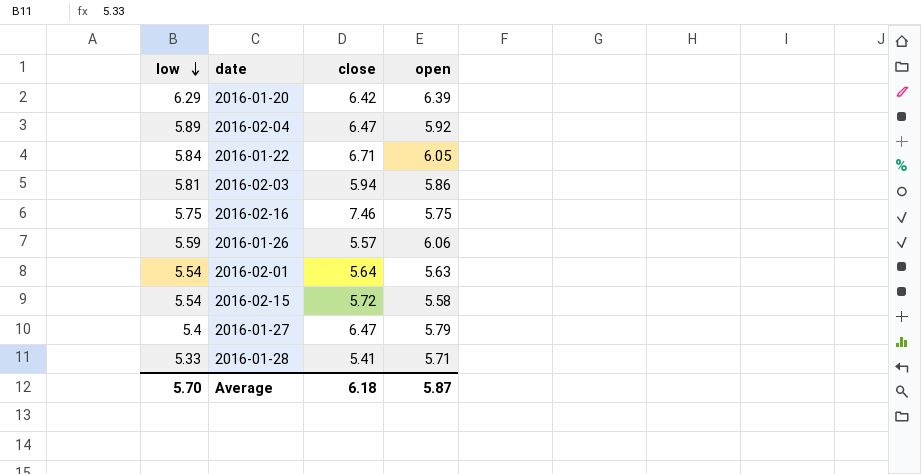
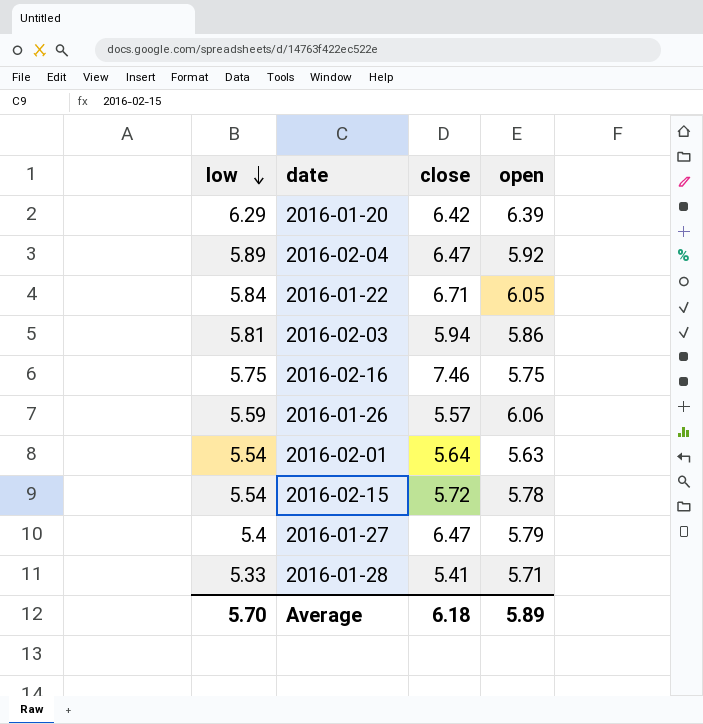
2016-02-15 | open: 5.58 -> 5.78
Average | open: 5.87 -> 5.89

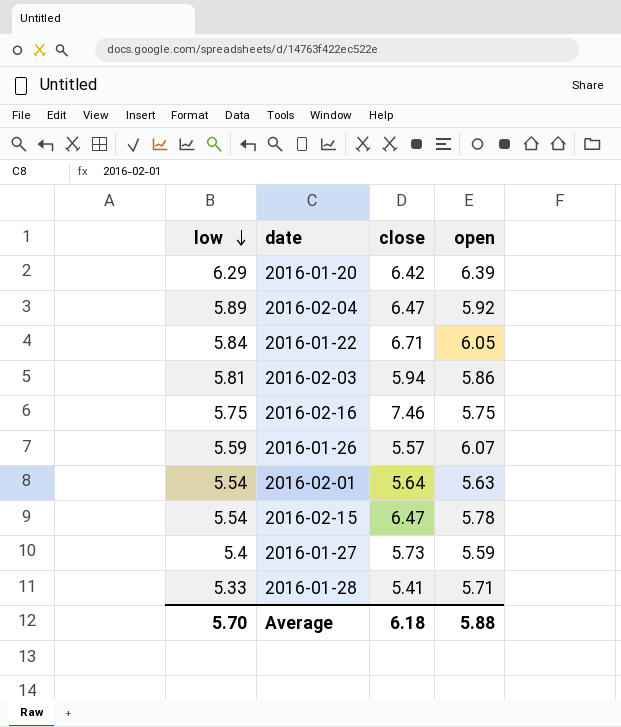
2016-01-26 | open: 6.06 -> 6.07
2016-02-15 | close: 5.72 -> 6.47
2016-01-27 | close: 6.47 -> 5.73
2016-01-27 | open: 5.79 -> 5.59
Average | open: 5.89 -> 5.88

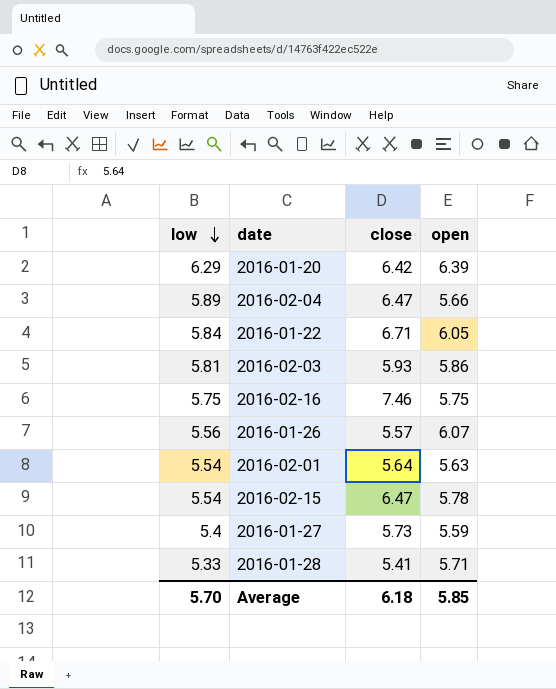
2016-02-04 | open: 5.92 -> 5.66
2016-02-03 | close: 5.94 -> 5.93
2016-01-26 | low: 5.59 -> 5.56
Average | open: 5.88 -> 5.85

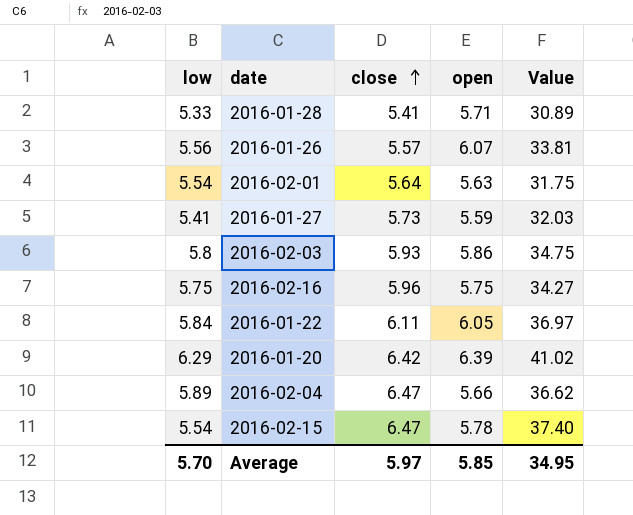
row order: low descending -> close ascending
column Value | formula: none -> [close] * [open]
2016-01-27 | low: 5.4 -> 5.41
2016-02-03 | low: 5.81 -> 5.8
2016-02-16 | close: 7.46 -> 5.96
2016-01-22 | close: 6.71 -> 6.11
Average | close: 6.18 -> 5.97

